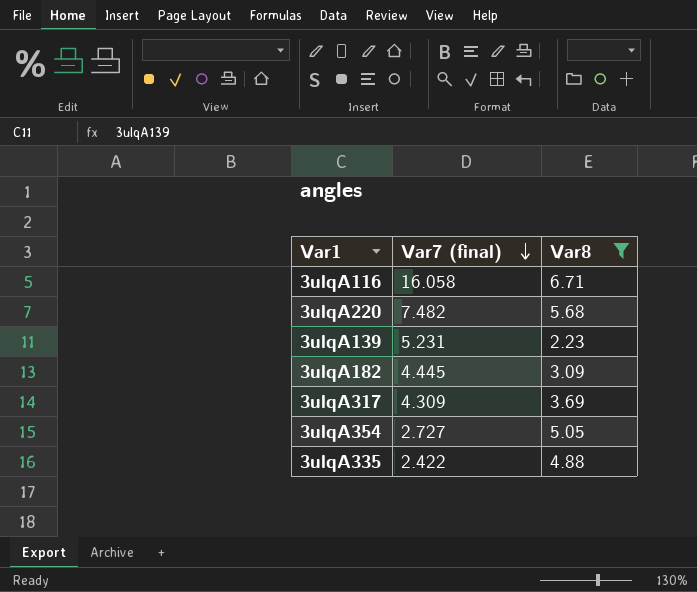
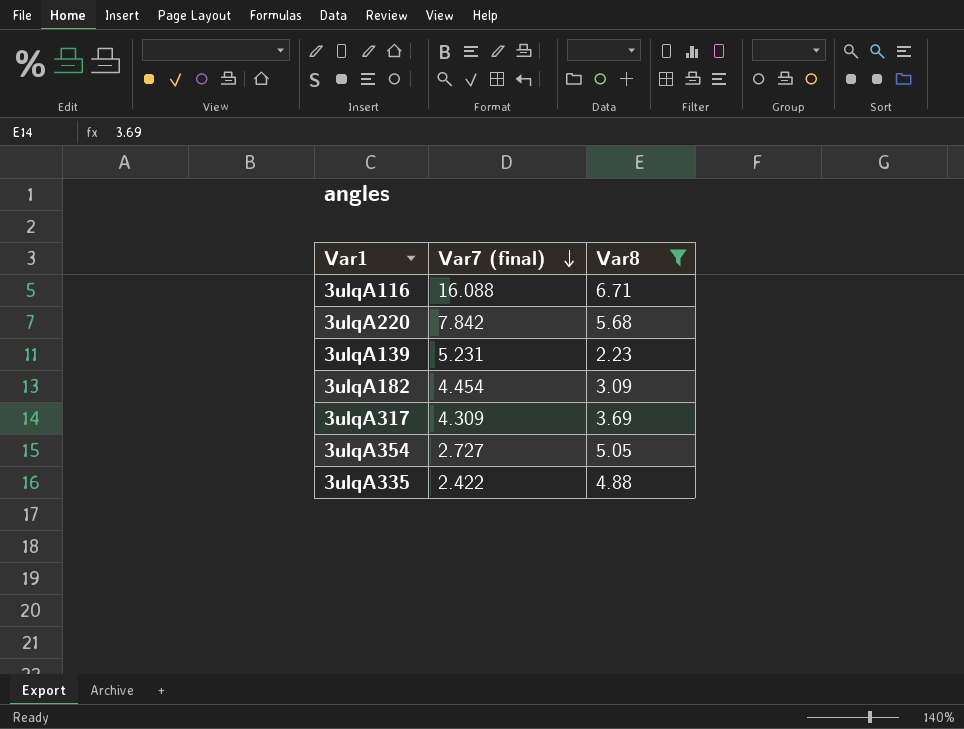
3ulqA116 | Var7 (final): 16.058 -> 16.088
3ulqA220 | Var7 (final): 7.482 -> 7.842
3ulqA182 | Var7 (final): 4.445 -> 4.454

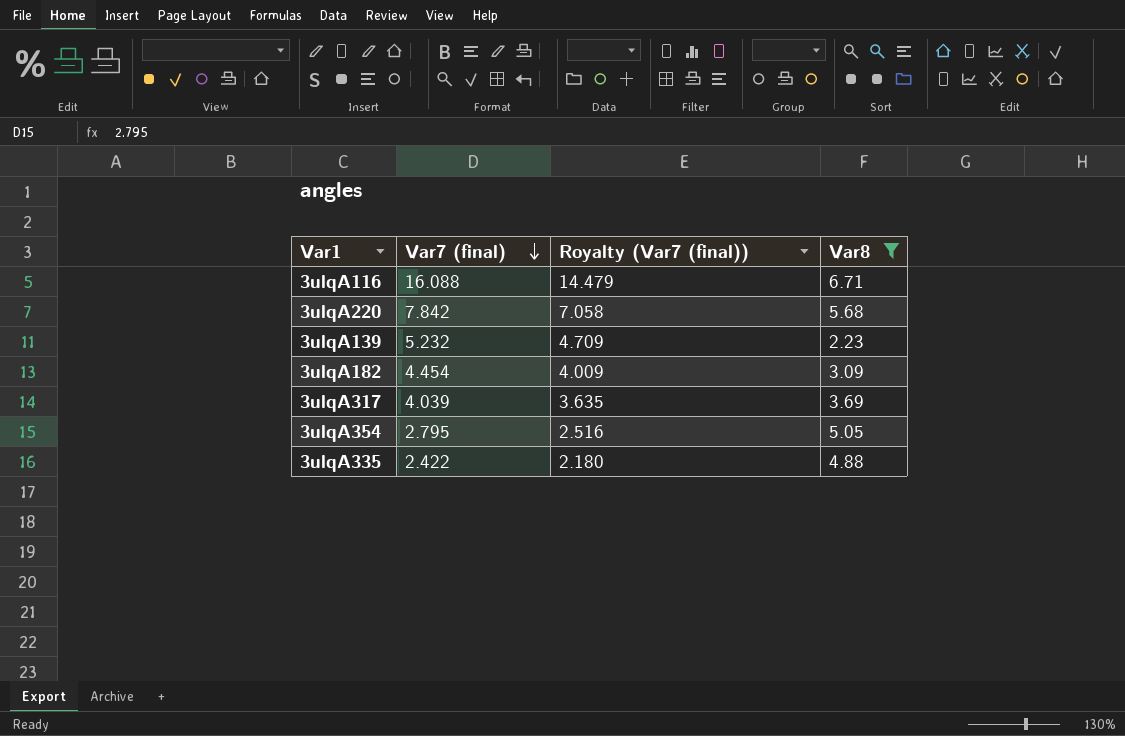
column Royalty (Var7 (final)) | formula: none -> [Var7 (final)] * 0.9
3ulqA139 | Var7 (final): 5.231 -> 5.232
3ulqA317 | Var7 (final): 4.309 -> 4.039
3ulqA354 | Var7 (final): 2.727 -> 2.795

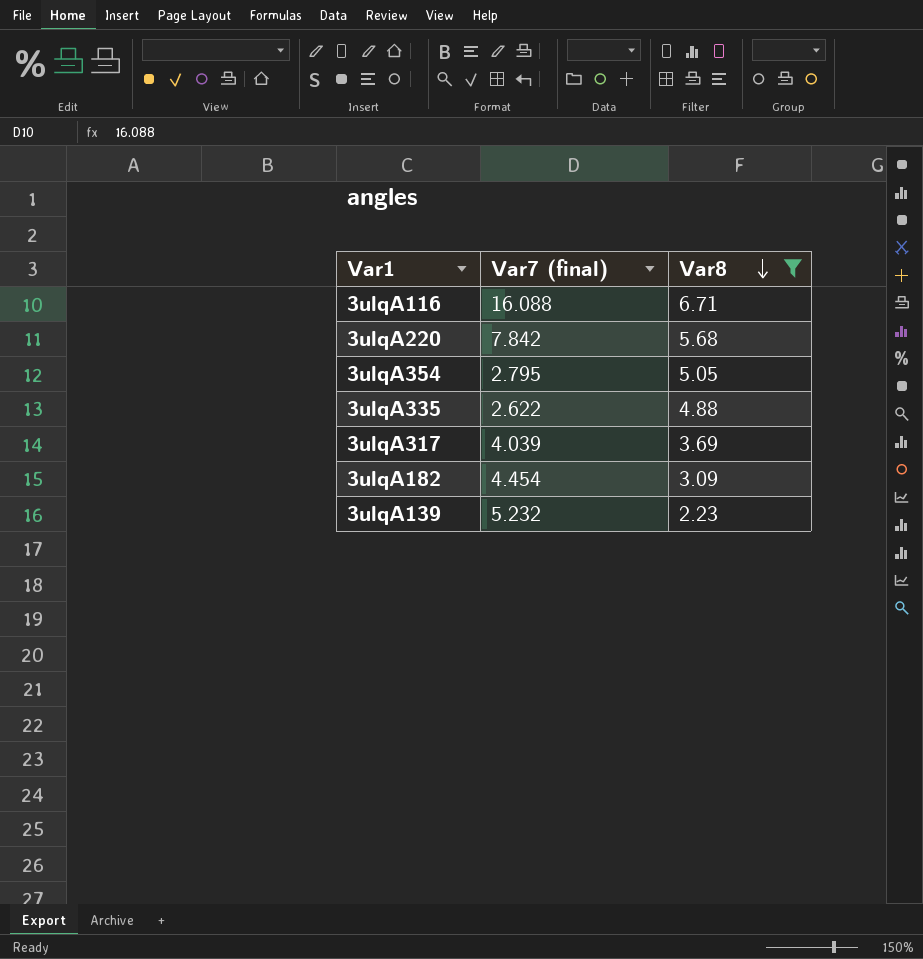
row order: Var7 (final) descending -> Var8 descending
column Royalty (Var7 (final)) | formula: [Var7 (final)] * 0.9 -> none
3ulqA335 | Var7 (final): 2.422 -> 2.622

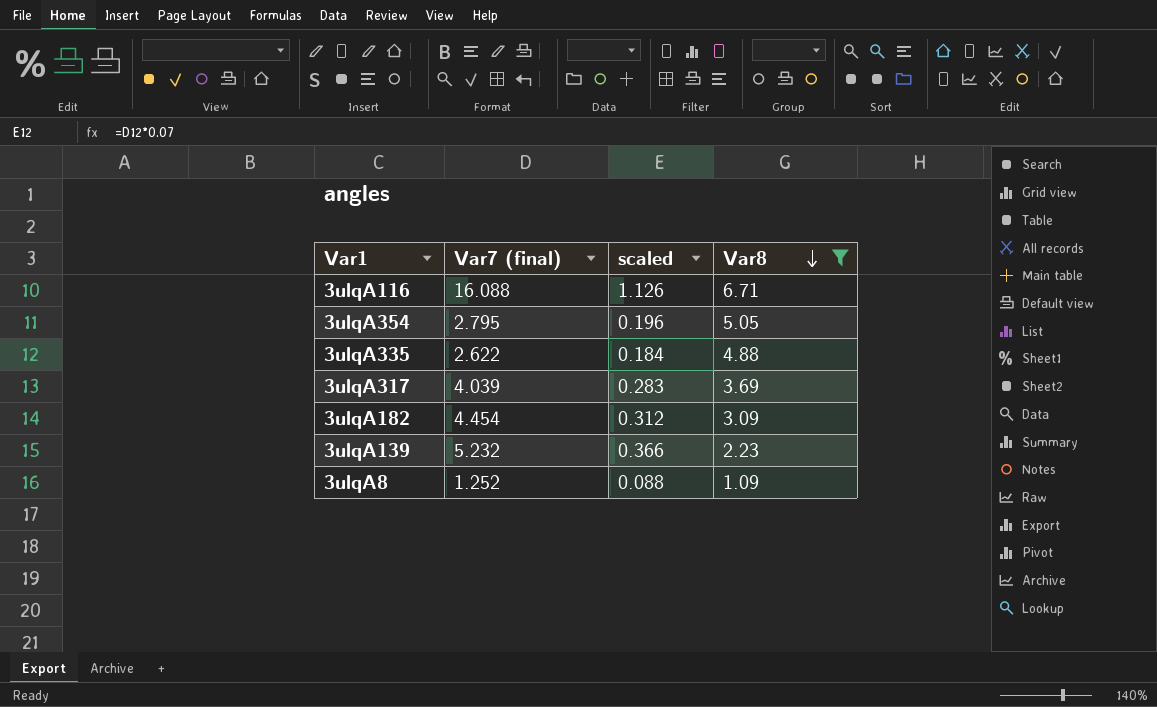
column scaled | formula: none -> [Var7 (final)] * 0.07
row 3ulqA220: 7.842 | 5.68 -> none
row 3ulqA8: none -> 1.252 | 0.088 | 1.09

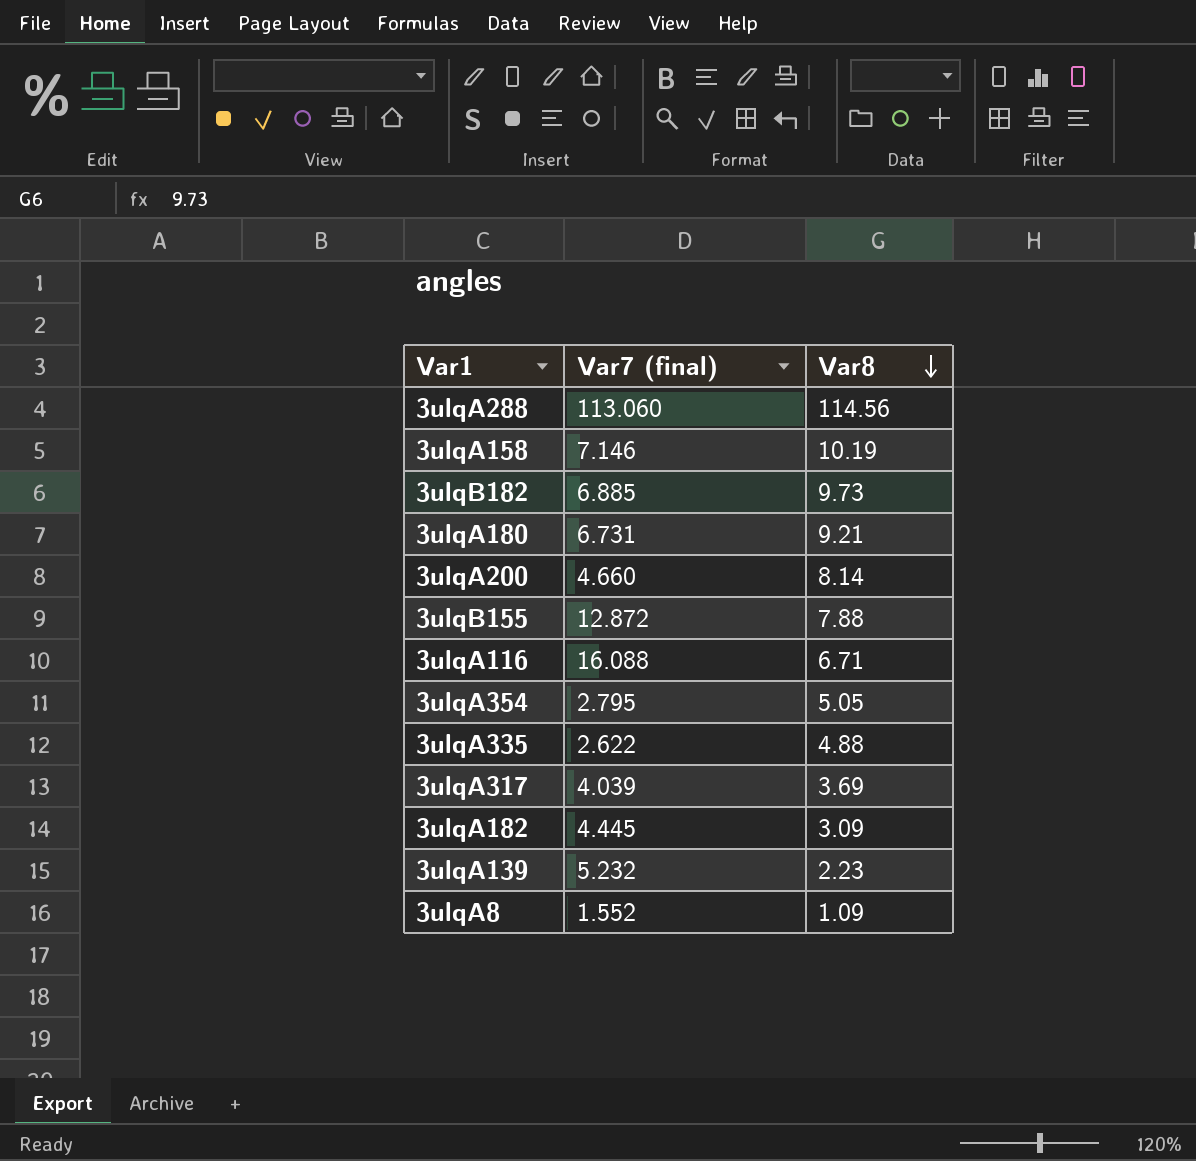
filter: Var8 <= 6.71 -> none
column scaled | formula: [Var7 (final)] * 0.07 -> none
3ulqA182 | Var7 (final): 4.454 -> 4.445
3ulqA8 | Var7 (final): 1.252 -> 1.552

